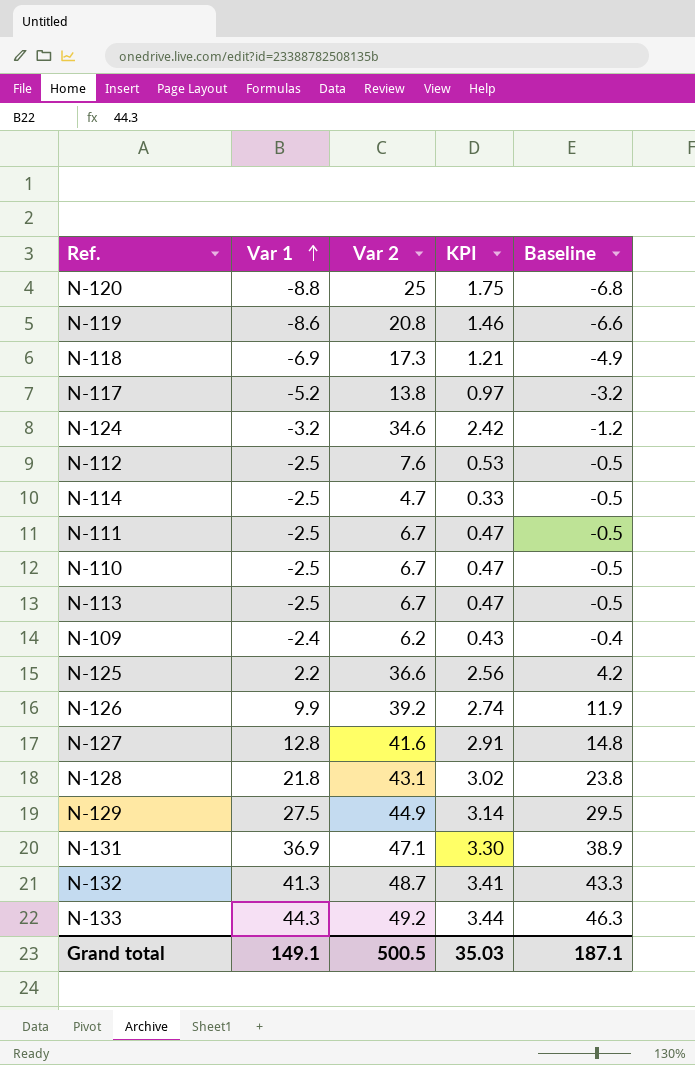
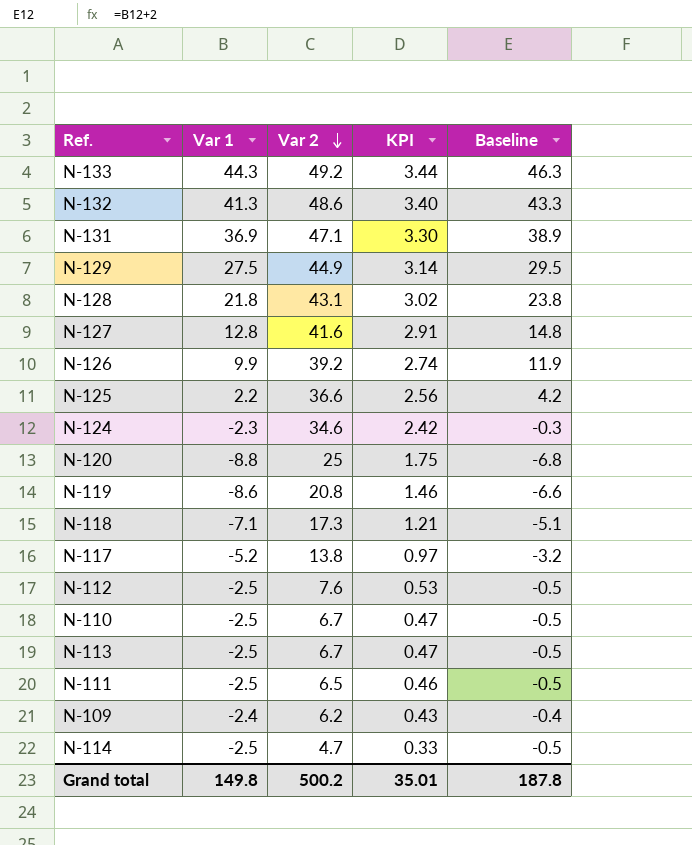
row order: Var 1 ascending -> Var 2 descending
N-132 | Var 2: 48.7 -> 48.6
N-132 | KPI: 3.41 -> 3.40
N-124 | Var 1: -3.2 -> -2.3
N-124 | Baseline: -1.2 -> -0.3
N-118 | Var 1: -6.9 -> -7.1
N-118 | Baseline: -4.9 -> -5.1
N-111 | Var 2: 6.7 -> 6.5
N-111 | KPI: 0.47 -> 0.46
Grand total | Var 1: 149.1 -> 149.8
Grand total | Var 2: 500.5 -> 500.2
Grand total | KPI: 35.03 -> 35.01
Grand total | Baseline: 187.1 -> 187.8

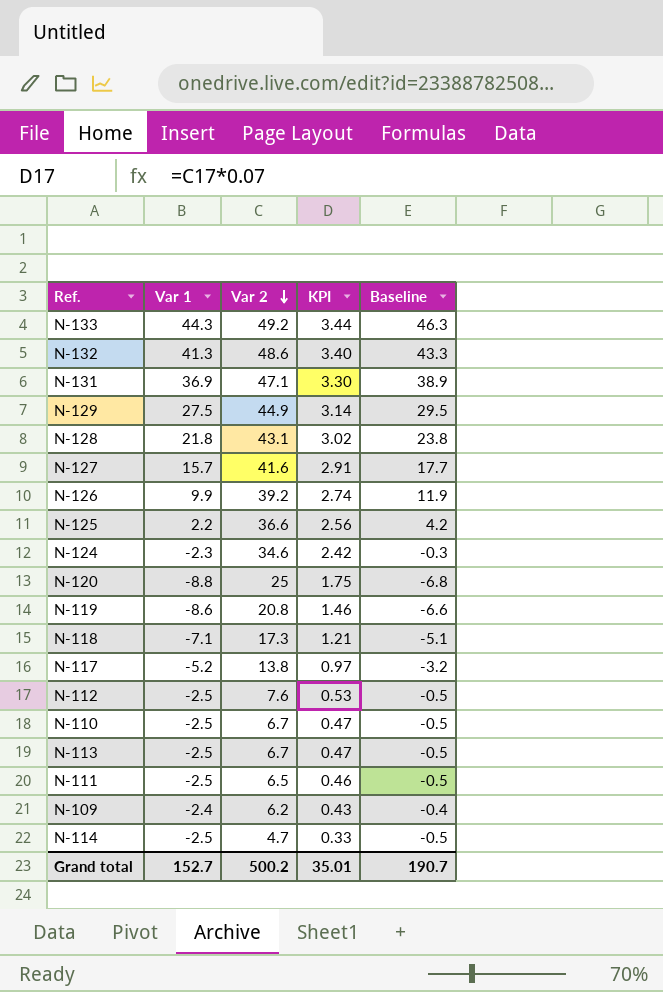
N-127 | Var 1: 12.8 -> 15.7
N-127 | Baseline: 14.8 -> 17.7
Grand total | Var 1: 149.8 -> 152.7
Grand total | Baseline: 187.8 -> 190.7

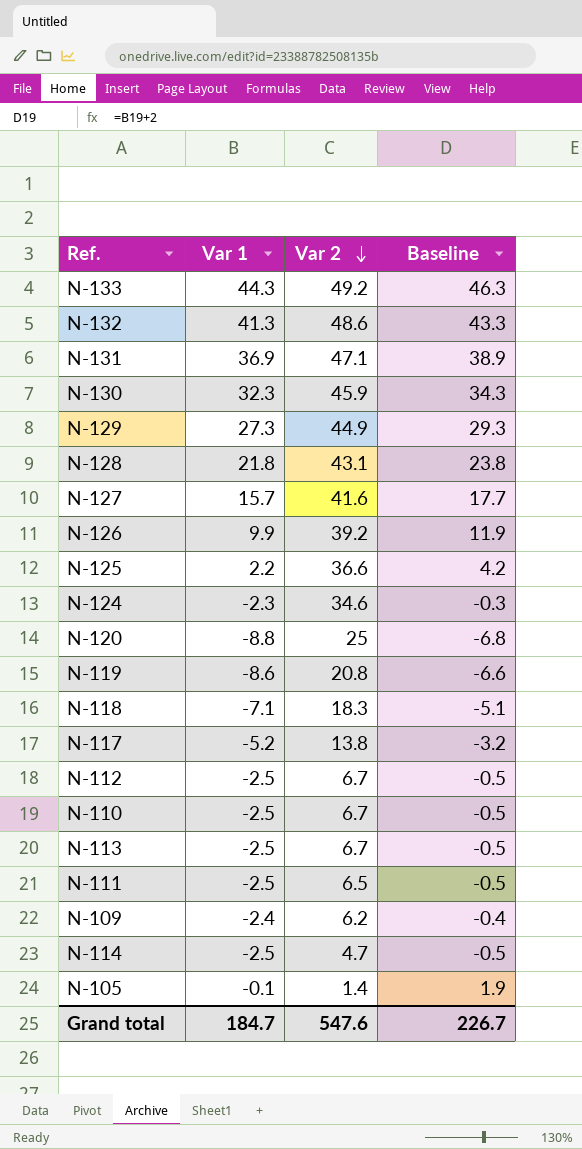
column KPI | formula: [Var 2] * 0.07 -> none
row N-130: none -> 32.3 | 45.9 | 34.3
N-129 | Var 1: 27.5 -> 27.3
N-129 | Baseline: 29.5 -> 29.3
N-118 | Var 2: 17.3 -> 18.3
N-112 | Var 2: 7.6 -> 6.7
row N-105: none -> -0.1 | 1.4 | 1.9
Grand total | Var 1: 152.7 -> 184.7
Grand total | Var 2: 500.2 -> 547.6
Grand total | Baseline: 190.7 -> 226.7

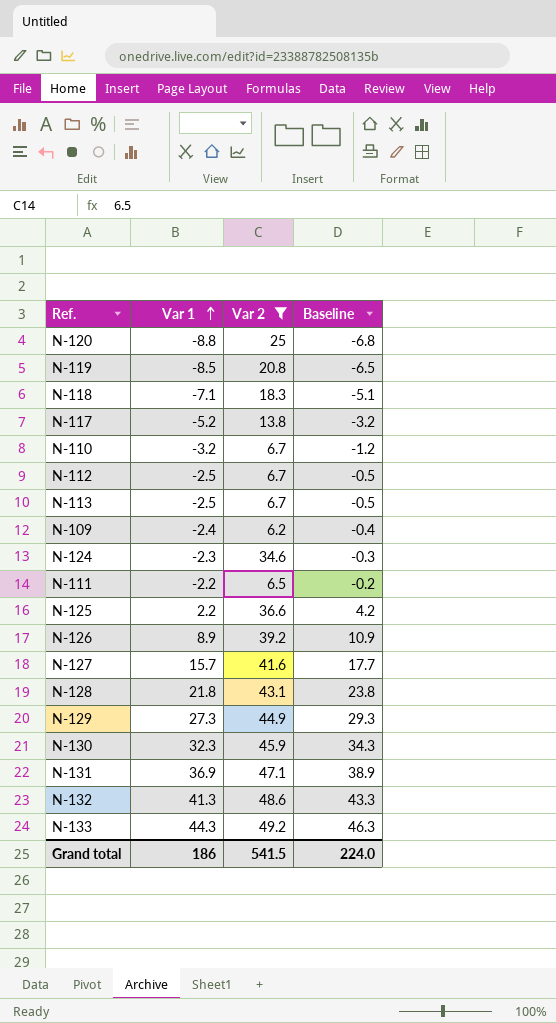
filter: none -> Var 2 >= 6.2
row order: Var 2 descending -> Var 1 ascending
N-119 | Var 1: -8.6 -> -8.5
N-119 | Baseline: -6.6 -> -6.5
N-110 | Var 1: -2.5 -> -3.2
N-110 | Baseline: -0.5 -> -1.2
N-111 | Var 1: -2.5 -> -2.2
N-111 | Baseline: -0.5 -> -0.2
N-126 | Var 1: 9.9 -> 8.9
N-126 | Baseline: 11.9 -> 10.9
Grand total | Var 1: 184.7 -> 186
Grand total | Var 2: 547.6 -> 541.5
Grand total | Baseline: 226.7 -> 224.0

